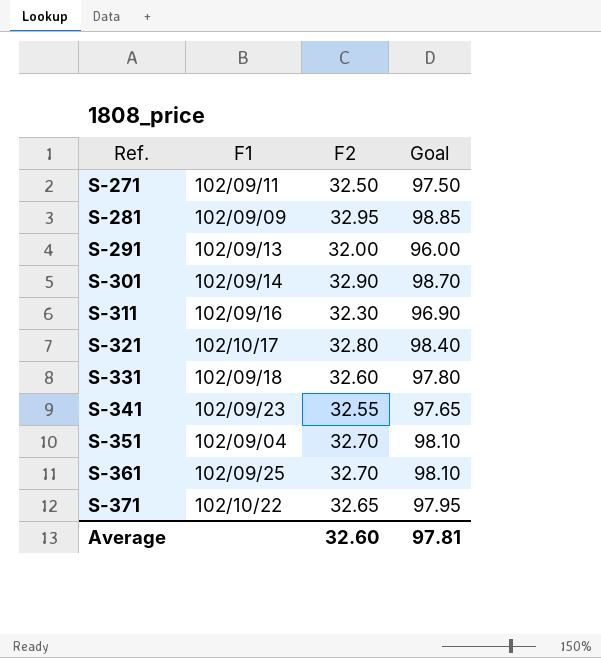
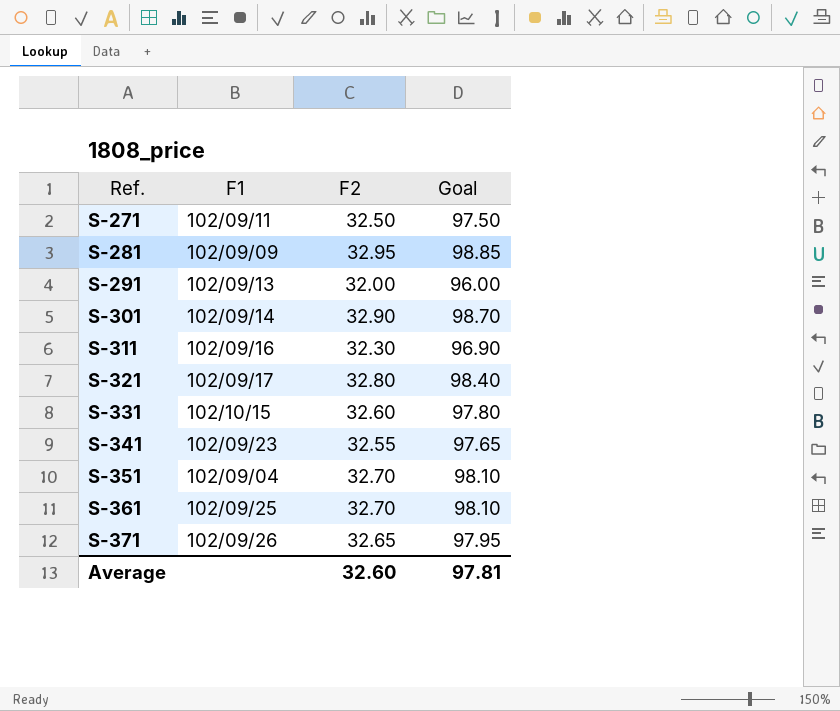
S-321 | F1: 102/10/17 -> 102/09/17
S-331 | F1: 102/09/18 -> 102/10/15
S-371 | F1: 102/10/22 -> 102/09/26

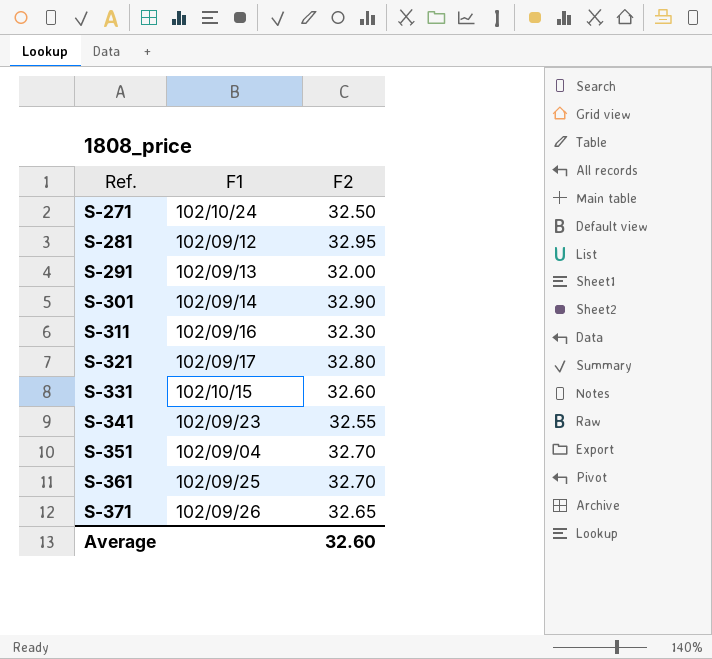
column Goal | formula: [F2] * 3 -> none
S-271 | F1: 102/09/11 -> 102/10/24
S-281 | F1: 102/09/09 -> 102/09/12

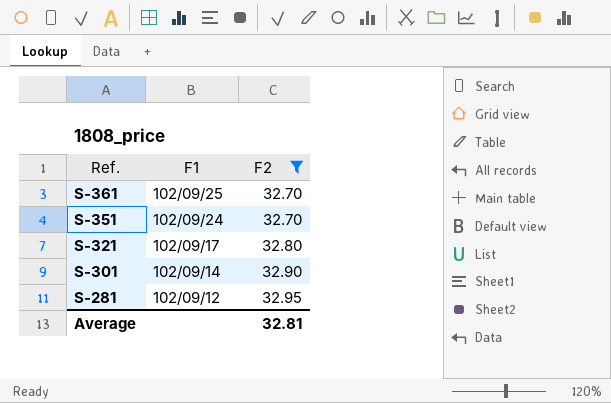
filter: none -> F2 >= 32.70
row order: Ref. ascending -> Ref. descending
S-351 | F1: 102/09/04 -> 102/09/24
Average | F2: 32.60 -> 32.81

